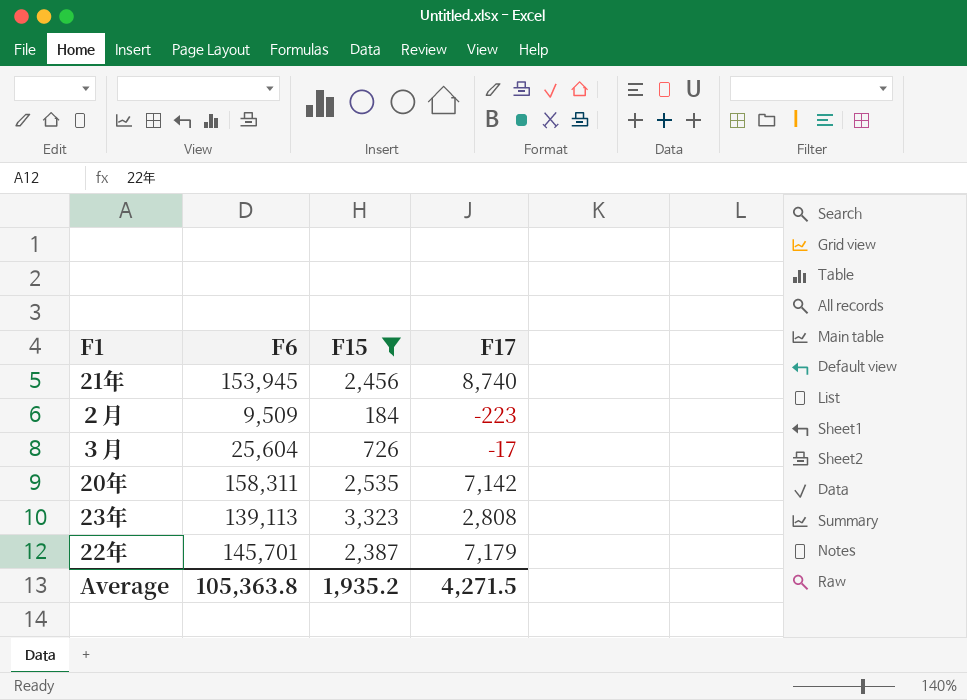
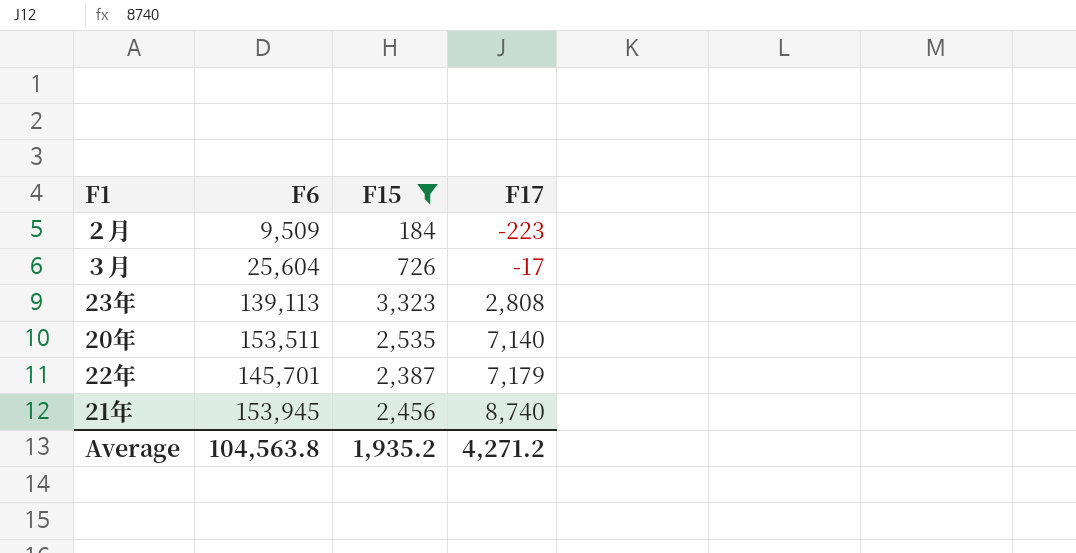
row order: none -> F17 ascending
20年 | F6: 158,311 -> 153,511
20年 | F17: 7,142 -> 7,140
Average | F6: 105,363.8 -> 104,563.8
Average | F17: 4,271.5 -> 4,271.2

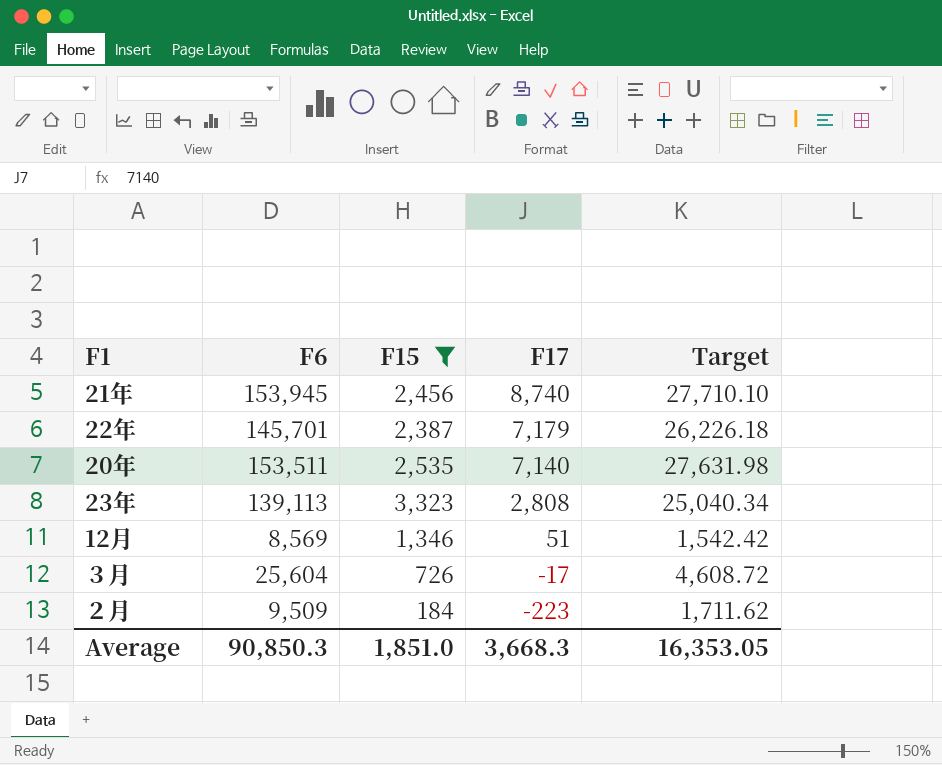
row order: F17 ascending -> F17 descending
column Target | formula: none -> [F6] * 0.18
row 12月: none -> 8,569 | 1,346 | 51 | 1,542.42
Average | F6: 104,563.8 -> 90,850.3
Average | F15: 1,935.2 -> 1,851.0
Average | F17: 4,271.2 -> 3,668.3

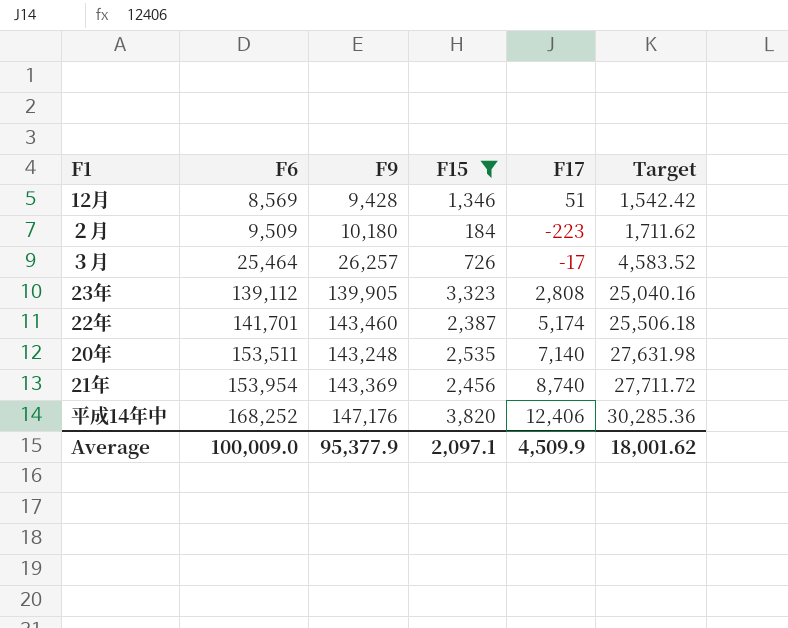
row order: F17 descending -> F6 ascending
column F9 | position: none -> 3
３月 | F6: 25,604 -> 25,464
３月 | Target: 4,608.72 -> 4,583.52
23年 | F6: 139,113 -> 139,112
23年 | Target: 25,040.34 -> 25,040.16
22年 | F6: 145,701 -> 141,701
22年 | F17: 7,179 -> 5,174
22年 | Target: 26,226.18 -> 25,506.18
21年 | F6: 153,945 -> 153,954
21年 | Target: 27,710.10 -> 27,711.72
row 平成14年中: none -> 168,252 | 147,176 | 3,820 | 12,406 | 30,285.36
Average | F6: 90,850.3 -> 100,009.0
Average | F15: 1,851.0 -> 2,097.1
Average | F17: 3,668.3 -> 4,509.9
Average | Target: 16,353.05 -> 18,001.62

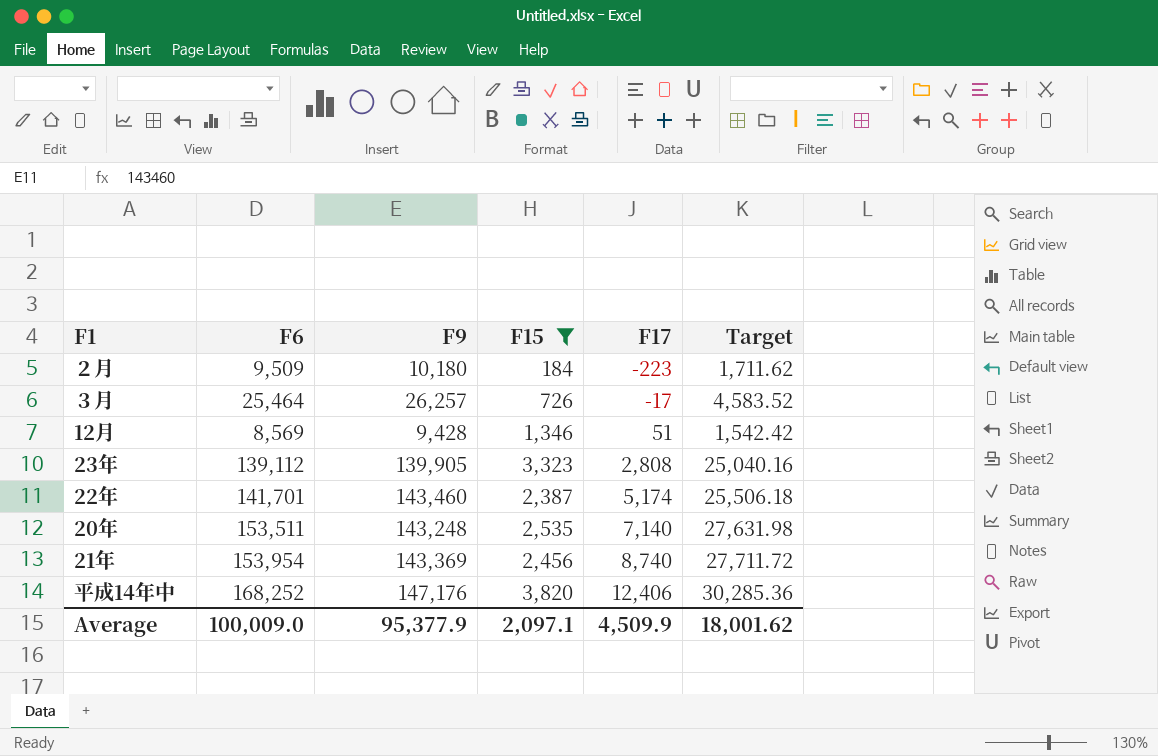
row order: F6 ascending -> F17 ascending

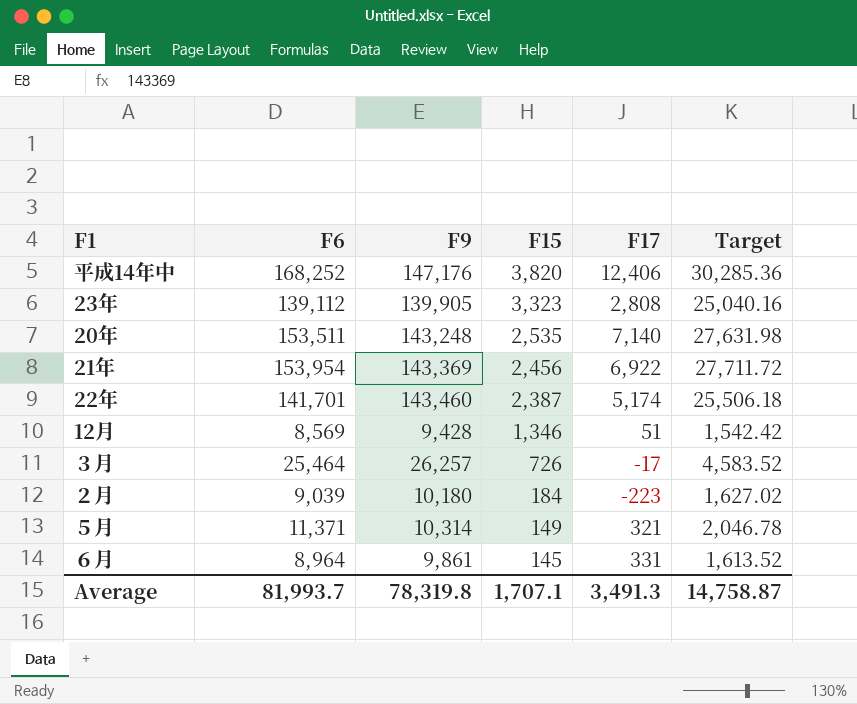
filter: F15 >= 184 -> none
row order: F17 ascending -> F15 descending
21年 | F17: 8,740 -> 6,922
２月 | F6: 9,509 -> 9,039
２月 | Target: 1,711.62 -> 1,627.02
Average | F6: 100,009.0 -> 81,993.7
Average | F9: 95,377.9 -> 78,319.8
Average | F15: 2,097.1 -> 1,707.1
Average | F17: 4,509.9 -> 3,491.3
Average | Target: 18,001.62 -> 14,758.87

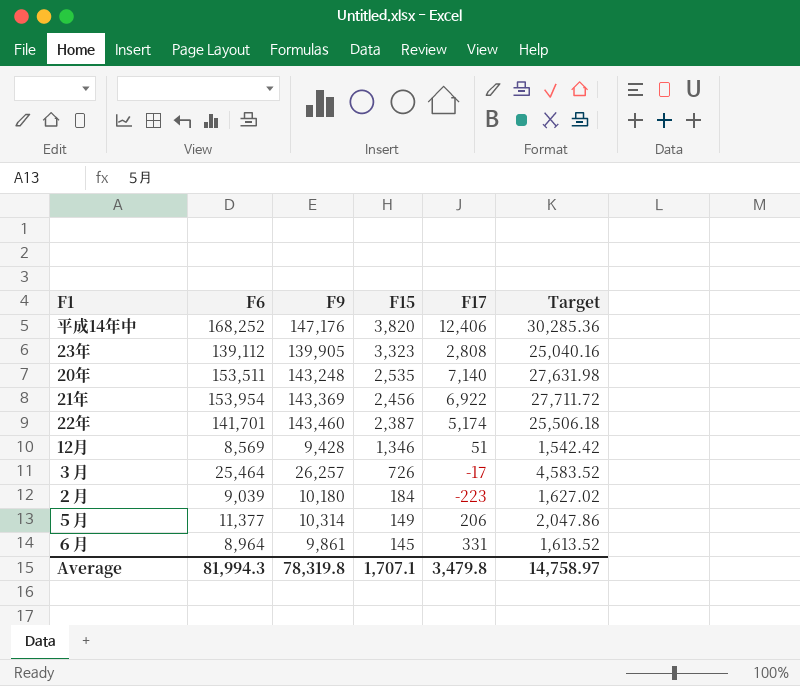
５月 | F6: 11,371 -> 11,377
５月 | F17: 321 -> 206
５月 | Target: 2,046.78 -> 2,047.86
Average | F6: 81,993.7 -> 81,994.3
Average | F17: 3,491.3 -> 3,479.8
Average | Target: 14,758.87 -> 14,758.97

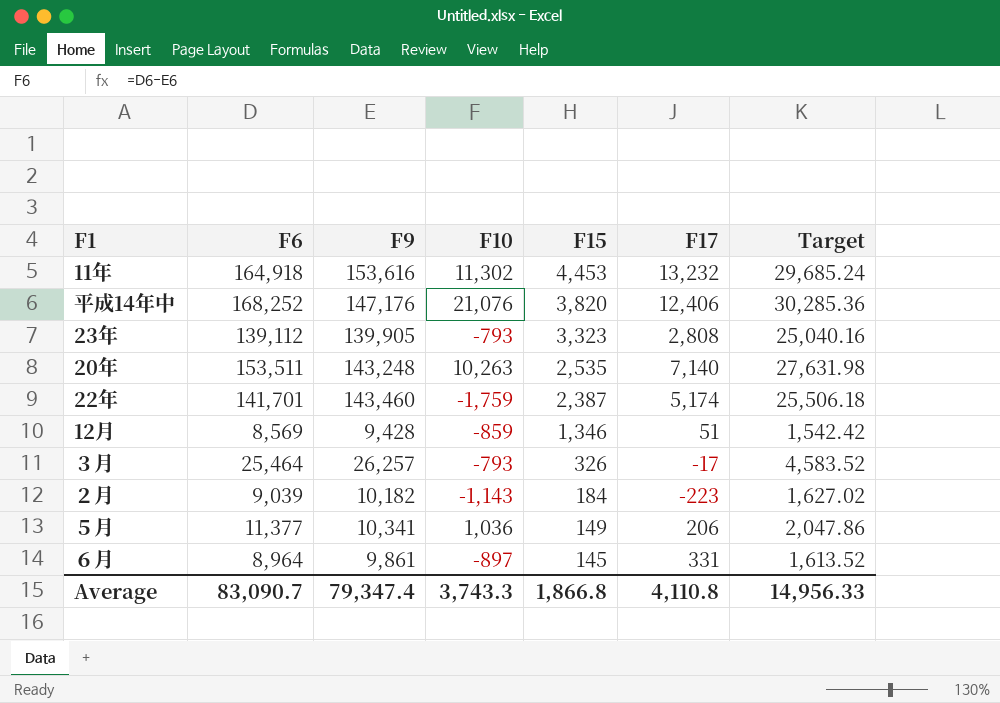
column F10 | formula: none -> [F6] - [F9]
row 21年: 153,954 | 143,369 | 2,456 | 6,922 | 27,711.72 -> none
row 11年: none -> 164,918 | 153,616 | 11,302 | 4,453 | 13,232 | 29,685.24
３月 | F15: 726 -> 326
２月 | F9: 10,180 -> 10,182
５月 | F9: 10,314 -> 10,341
Average | F6: 81,994.3 -> 83,090.7
Average | F9: 78,319.8 -> 79,347.4
Average | F15: 1,707.1 -> 1,866.8
Average | F17: 3,479.8 -> 4,110.8
Average | Target: 14,758.97 -> 14,956.33

